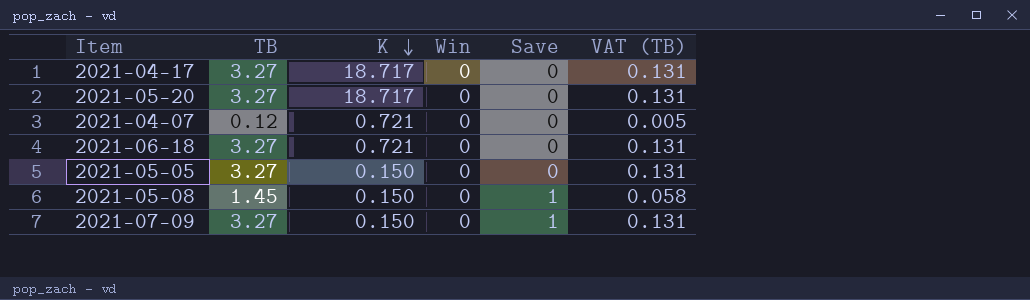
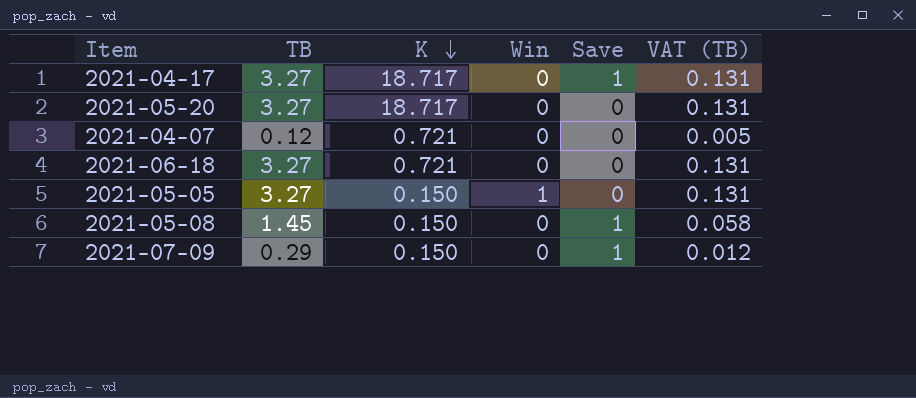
2021-04-17 | Save: 0 -> 1
2021-05-05 | Win: 0 -> 1
2021-07-09 | TB: 3.27 -> 0.29
2021-07-09 | VAT (TB): 0.131 -> 0.012

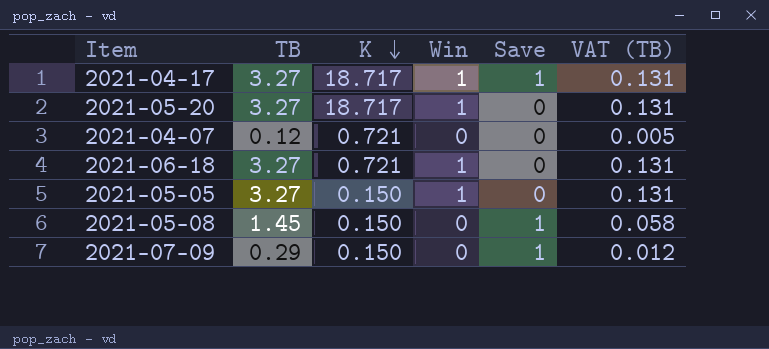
2021-04-17 | Win: 0 -> 1
2021-05-20 | Win: 0 -> 1
2021-06-18 | Win: 0 -> 1

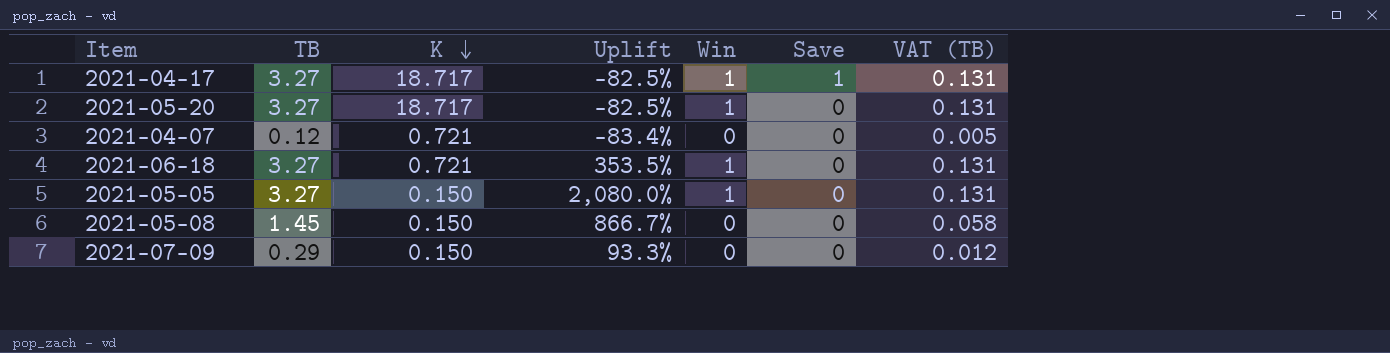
column Uplift | formula: none -> ([TB] - [K]) / [K]
2021-05-08 | Save: 1 -> 0
2021-07-09 | Save: 1 -> 0

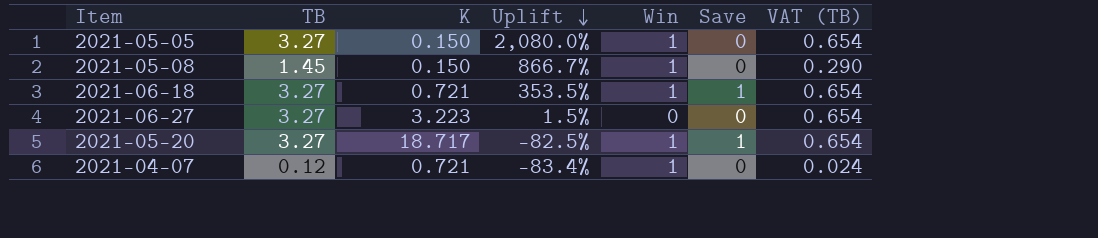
row order: K descending -> Uplift descending
column VAT (TB) | formula: [TB] * 0.04 -> [TB] * 0.2
row 2021-04-17: 3.27 | 18.717 | -82.5% | 1 | 1 | 0.131 -> none
row 2021-07-09: 0.29 | 0.150 | 93.3% | 0 | 0 | 0.012 -> none
2021-05-08 | Win: 0 -> 1
2021-06-18 | Save: 0 -> 1
row 2021-06-27: none -> 3.27 | 3.223 | 1.5% | 0 | 0 | 0.654
2021-05-20 | Save: 0 -> 1
2021-04-07 | Win: 0 -> 1

